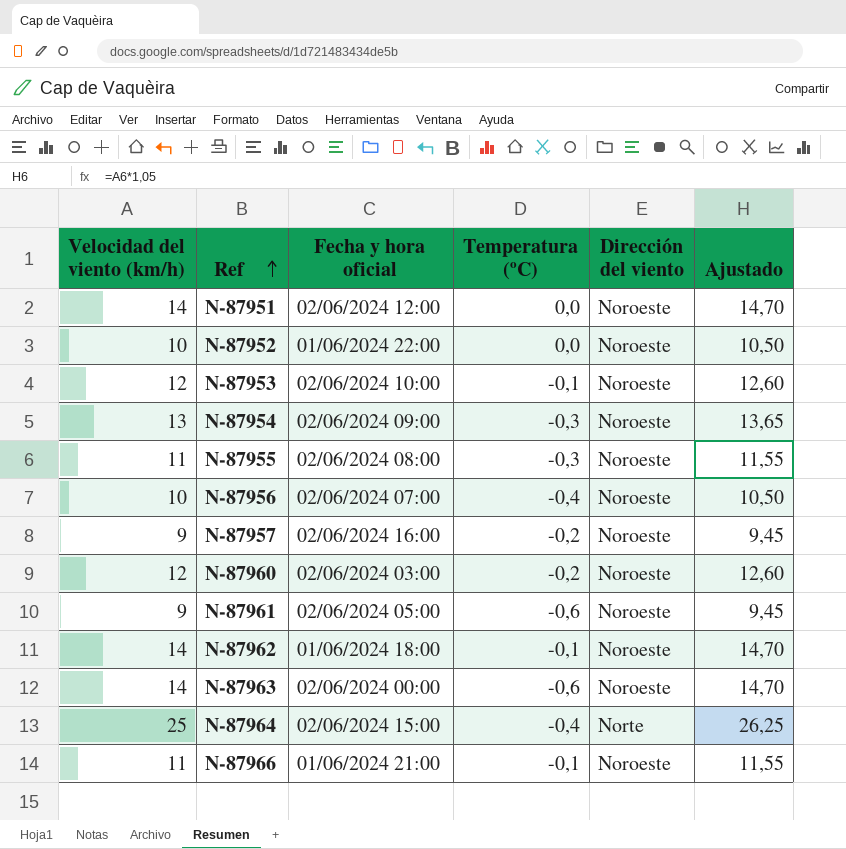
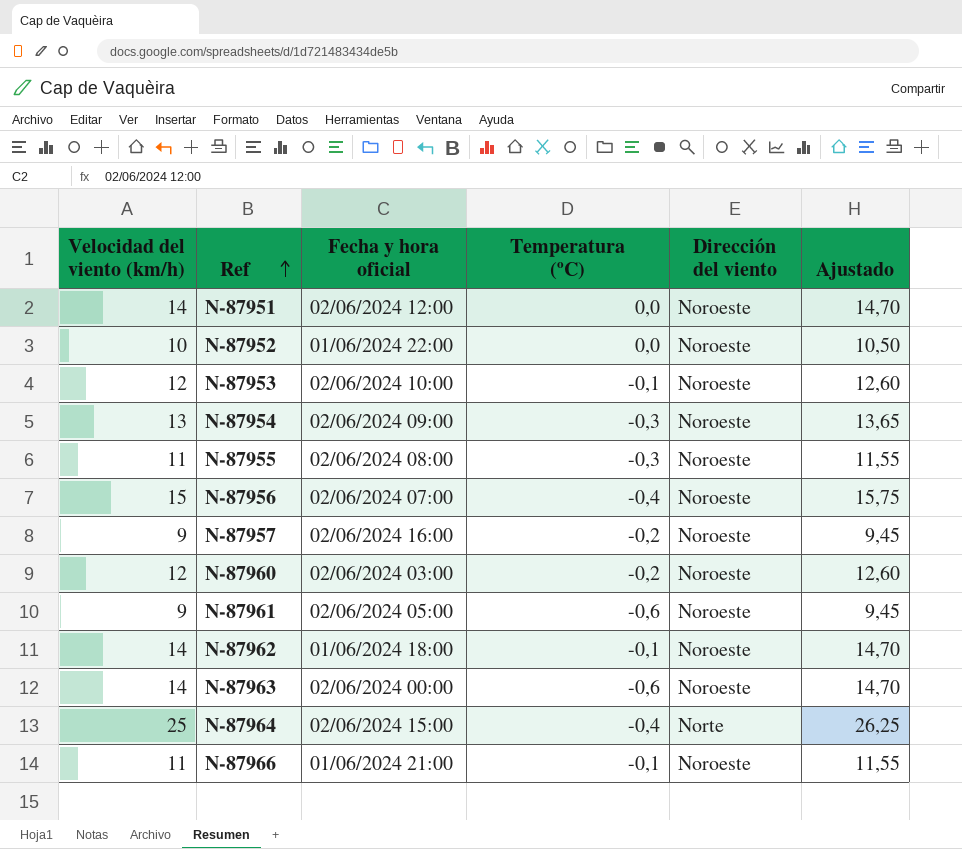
N-87956 | Velocidad del viento (km/h): 10 -> 15
N-87956 | Ajustado: 10,50 -> 15,75

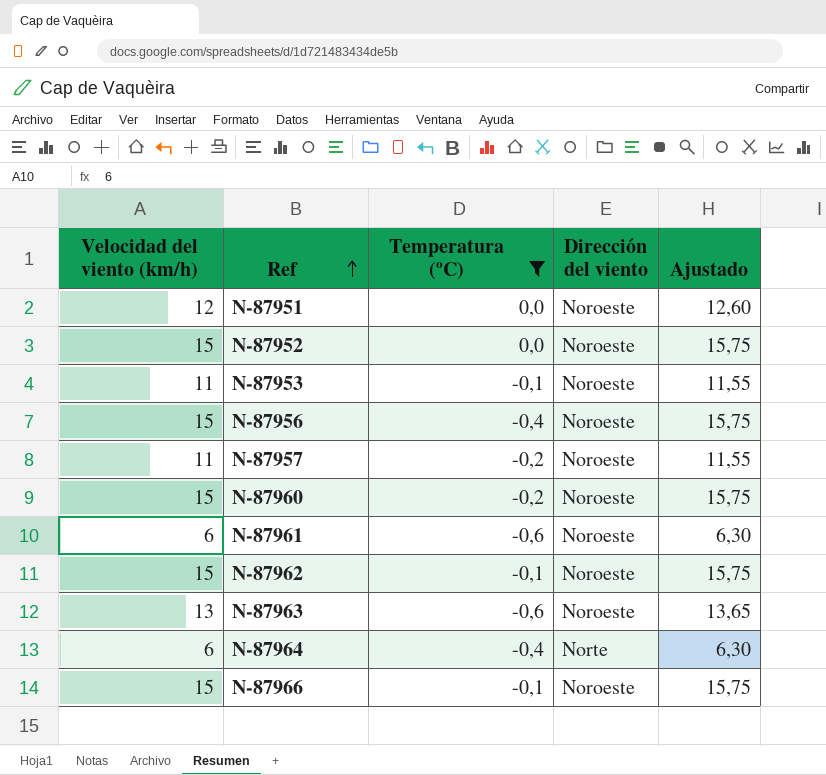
filter: none -> Temperatura (ºC) != -0,3
column Fecha y hora oficial | position: 3 -> none
N-87951 | Velocidad del viento (km/h): 14 -> 12
N-87951 | Ajustado: 14,70 -> 12,60
N-87952 | Velocidad del viento (km/h): 10 -> 15
N-87952 | Ajustado: 10,50 -> 15,75
N-87953 | Velocidad del viento (km/h): 12 -> 11
N-87953 | Ajustado: 12,60 -> 11,55
N-87957 | Velocidad del viento (km/h): 9 -> 11
N-87957 | Ajustado: 9,45 -> 11,55
N-87960 | Velocidad del viento (km/h): 12 -> 15
N-87960 | Ajustado: 12,60 -> 15,75
N-87961 | Velocidad del viento (km/h): 9 -> 6
N-87961 | Ajustado: 9,45 -> 6,30
N-87962 | Velocidad del viento (km/h): 14 -> 15
N-87962 | Ajustado: 14,70 -> 15,75
N-87963 | Velocidad del viento (km/h): 14 -> 13
N-87963 | Ajustado: 14,70 -> 13,65
N-87964 | Velocidad del viento (km/h): 25 -> 6
N-87964 | Ajustado: 26,25 -> 6,30
N-87966 | Velocidad del viento (km/h): 11 -> 15
N-87966 | Ajustado: 11,55 -> 15,75

